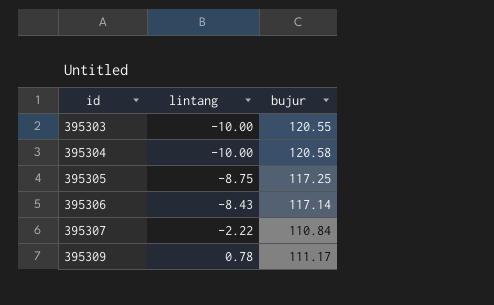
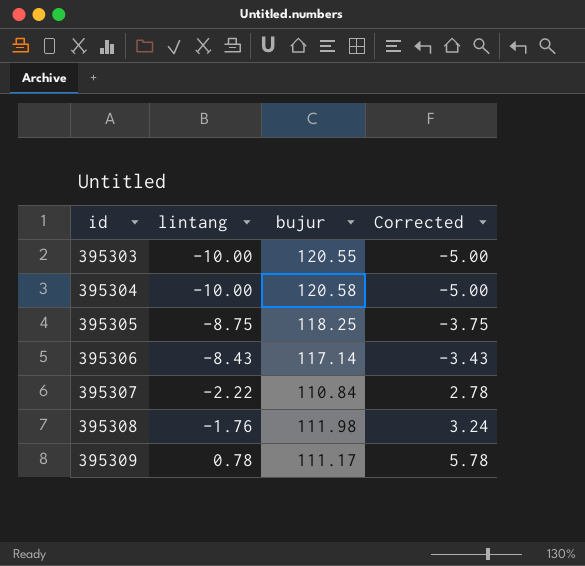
column Corrected | formula: none -> [lintang] + 5
395305 | bujur: 117.25 -> 118.25
row 395308: none -> -1.76 | 111.98 | 3.24

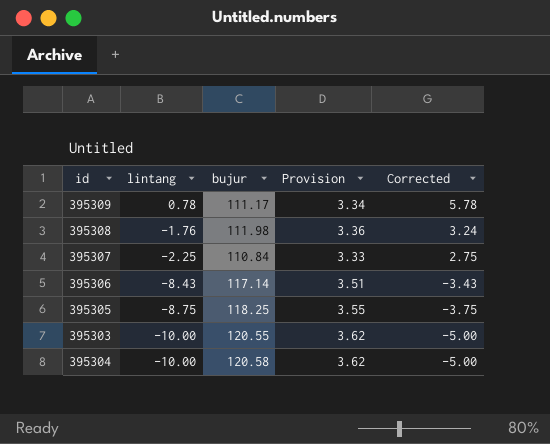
row order: id ascending -> lintang descending
column Provision | formula: none -> [bujur] * 0.03
395307 | lintang: -2.22 -> -2.25
395307 | Corrected: 2.78 -> 2.75

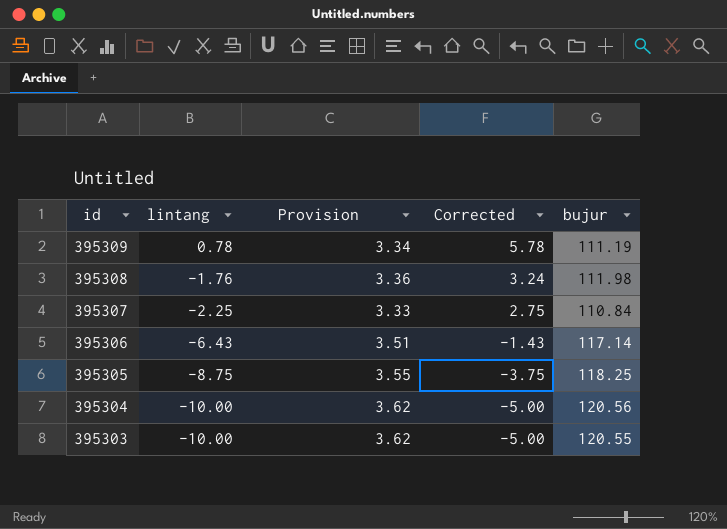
row order: lintang descending -> id descending
column bujur | position: 3 -> 5
395309 | bujur: 111.17 -> 111.19
395306 | lintang: -8.43 -> -6.43
395306 | Corrected: -3.43 -> -1.43
395304 | bujur: 120.58 -> 120.56

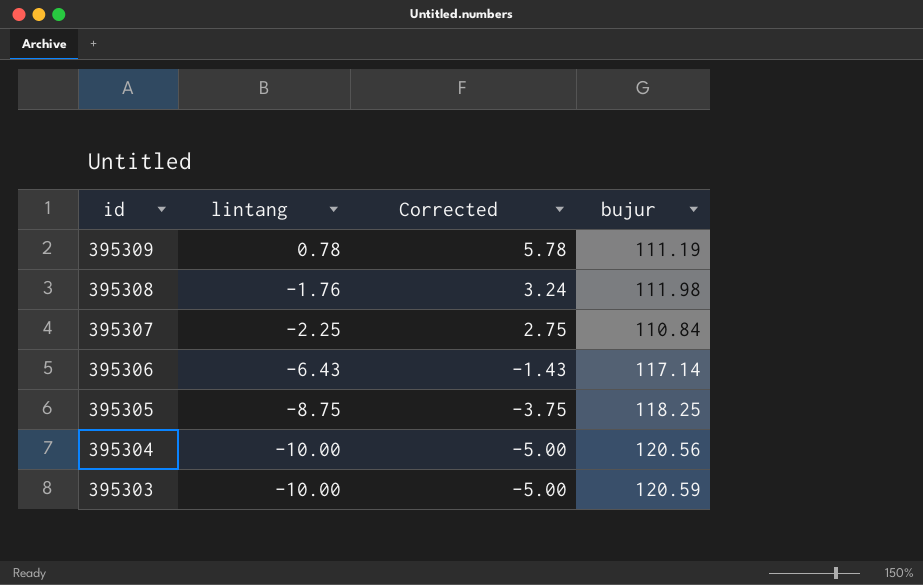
column Provision | formula: [bujur] * 0.03 -> none
395303 | bujur: 120.55 -> 120.59

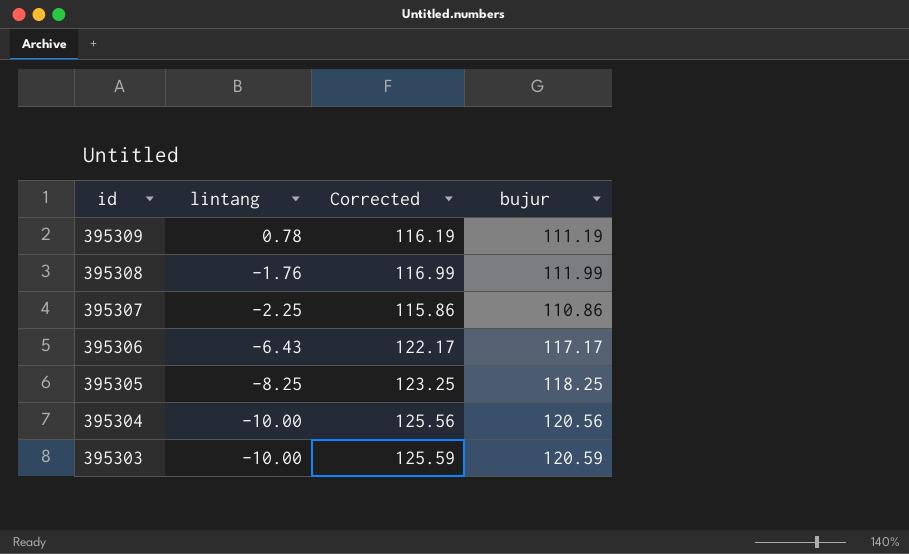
column Corrected | formula: [lintang] + 5 -> [bujur] + 5
395308 | bujur: 111.98 -> 111.99
395307 | bujur: 110.84 -> 110.86
395306 | bujur: 117.14 -> 117.17
395305 | lintang: -8.75 -> -8.25

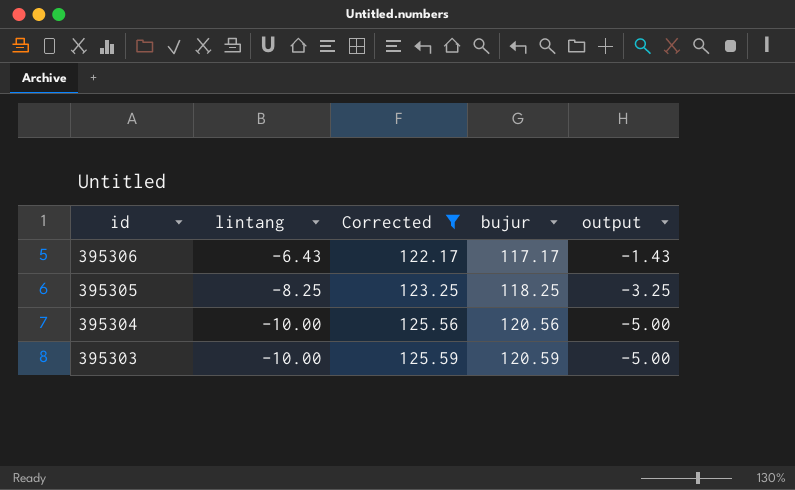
filter: none -> Corrected >= 122.17
column output | formula: none -> [lintang] + 5

